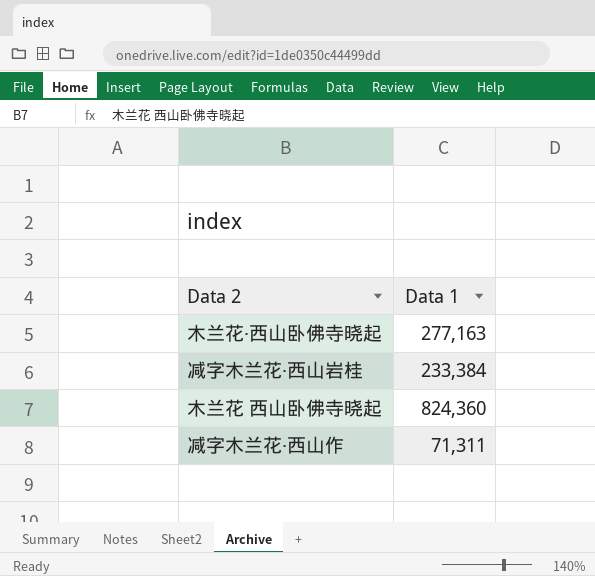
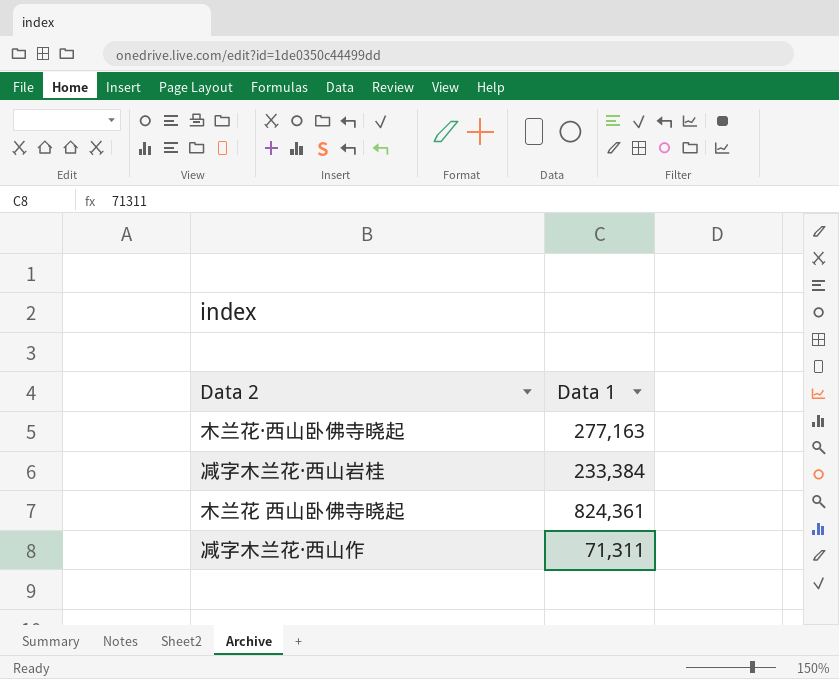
木兰花 西山卧佛寺晓起 | Data 1: 824,360 -> 824,361

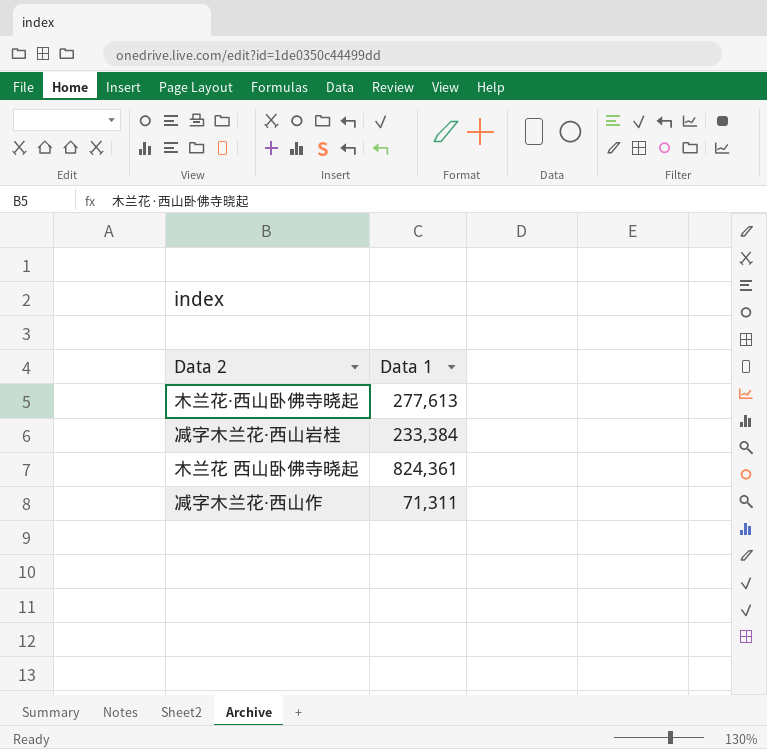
木兰花·西山卧佛寺晓起 | Data 1: 277,163 -> 277,613

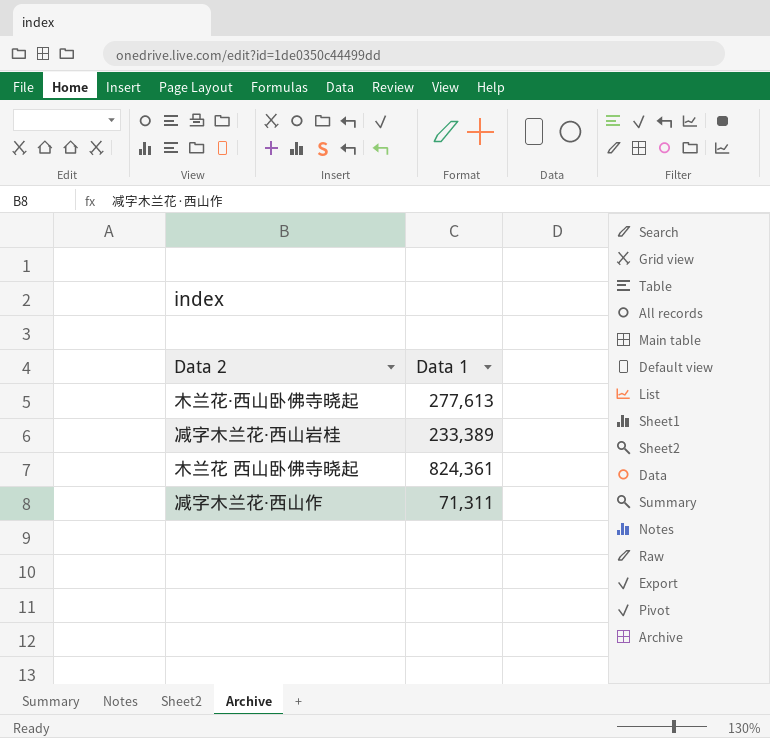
减字木兰花·西山岩桂 | Data 1: 233,384 -> 233,389

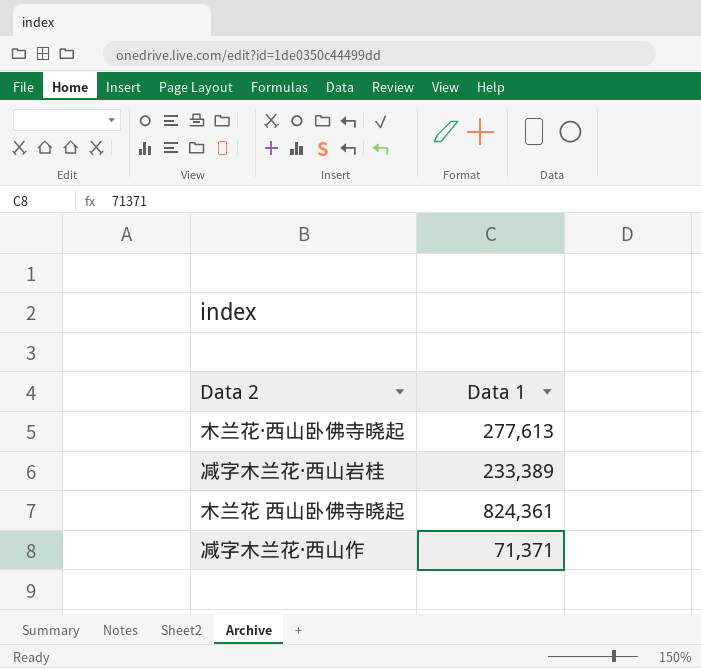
减字木兰花·西山作 | Data 1: 71,311 -> 71,371

